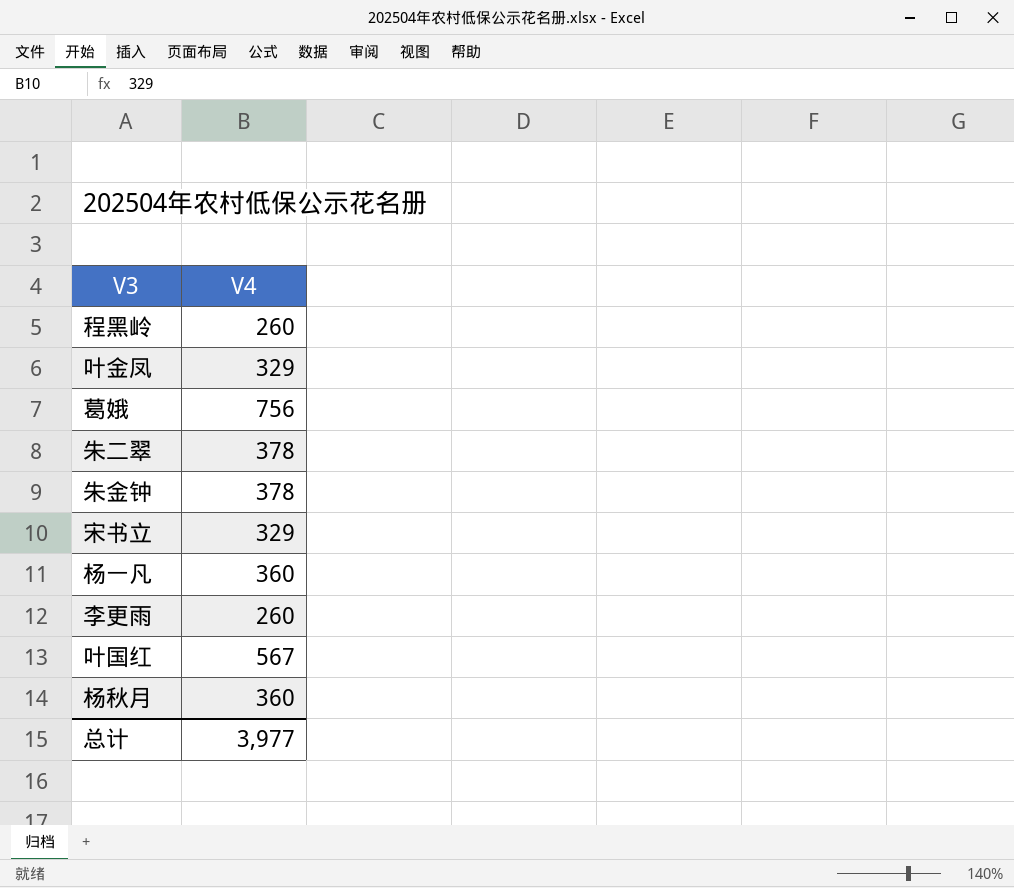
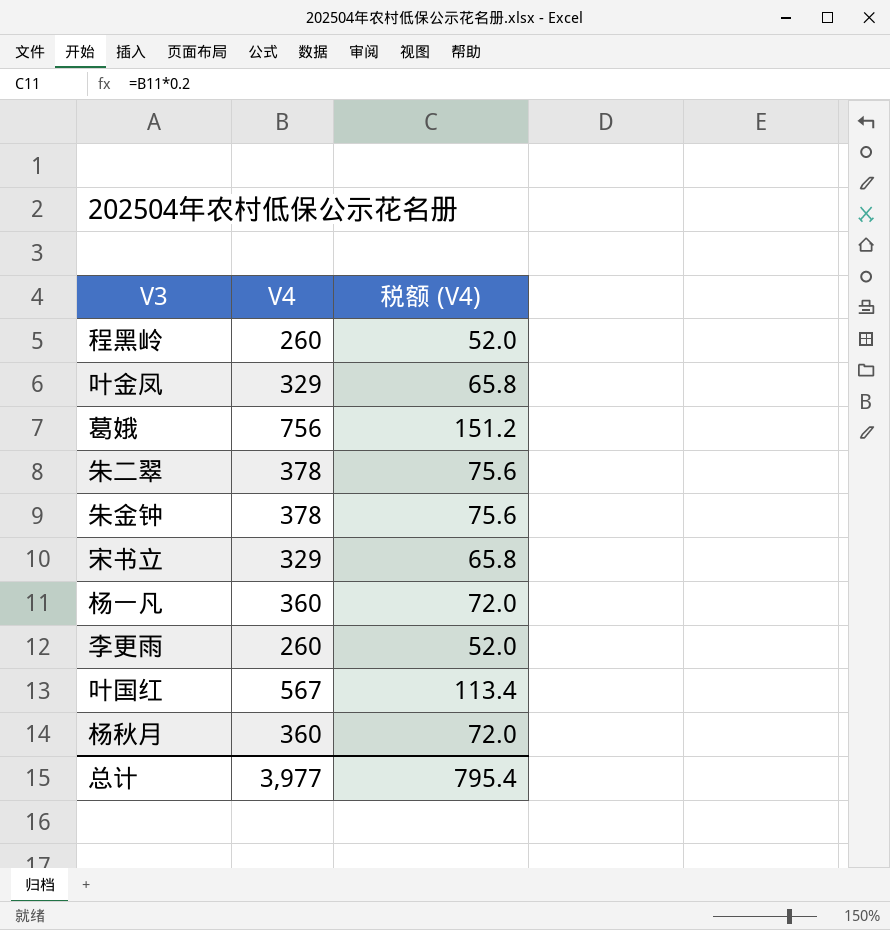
column 税额 (V4) | formula: none -> [V4] * 0.2

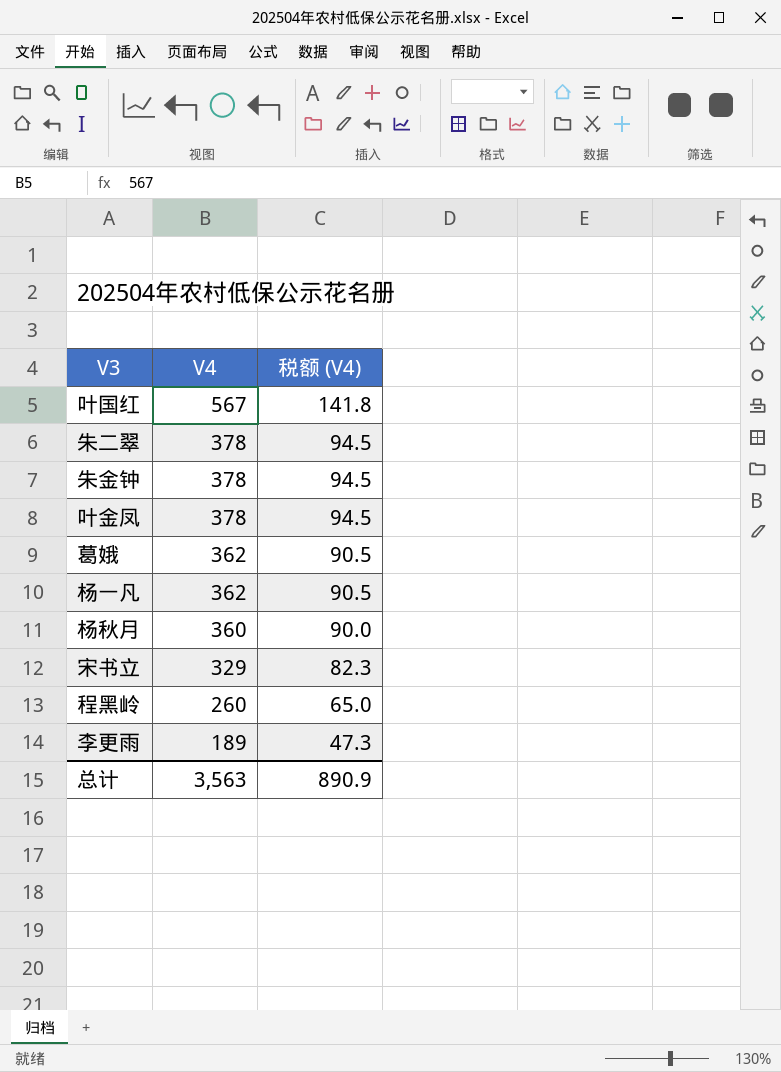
row order: none -> V4 descending
column 税额 (V4) | formula: [V4] * 0.2 -> [V4] * 0.25
叶金凤 | V4: 329 -> 378
葛娥 | V4: 756 -> 362
杨一凡 | V4: 360 -> 362
李更雨 | V4: 260 -> 189
总计 | V4: 3,977 -> 3,563
总计 | 税额 (V4): 795.4 -> 890.9

